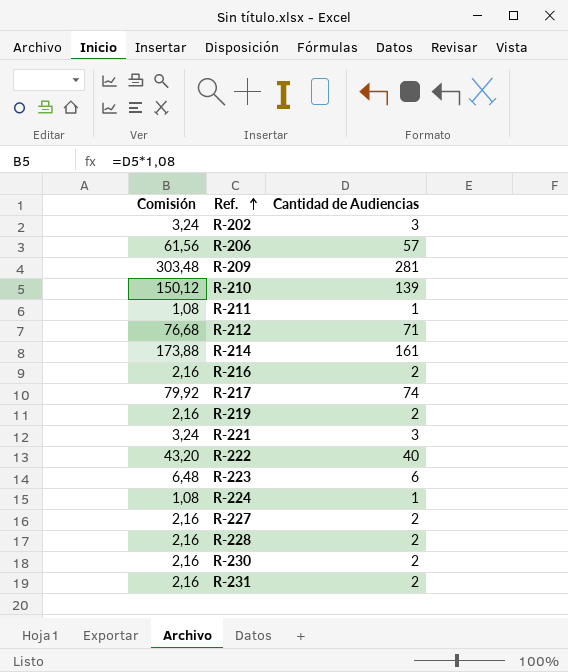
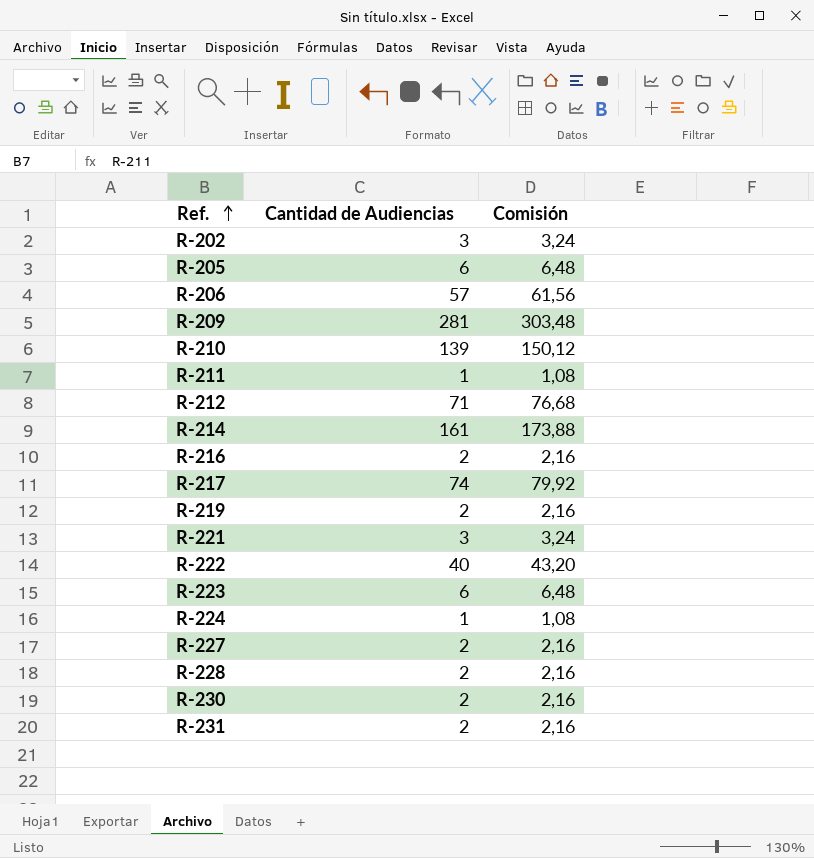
column Comisión | position: 1 -> 3
row R-205: none -> 6 | 6,48

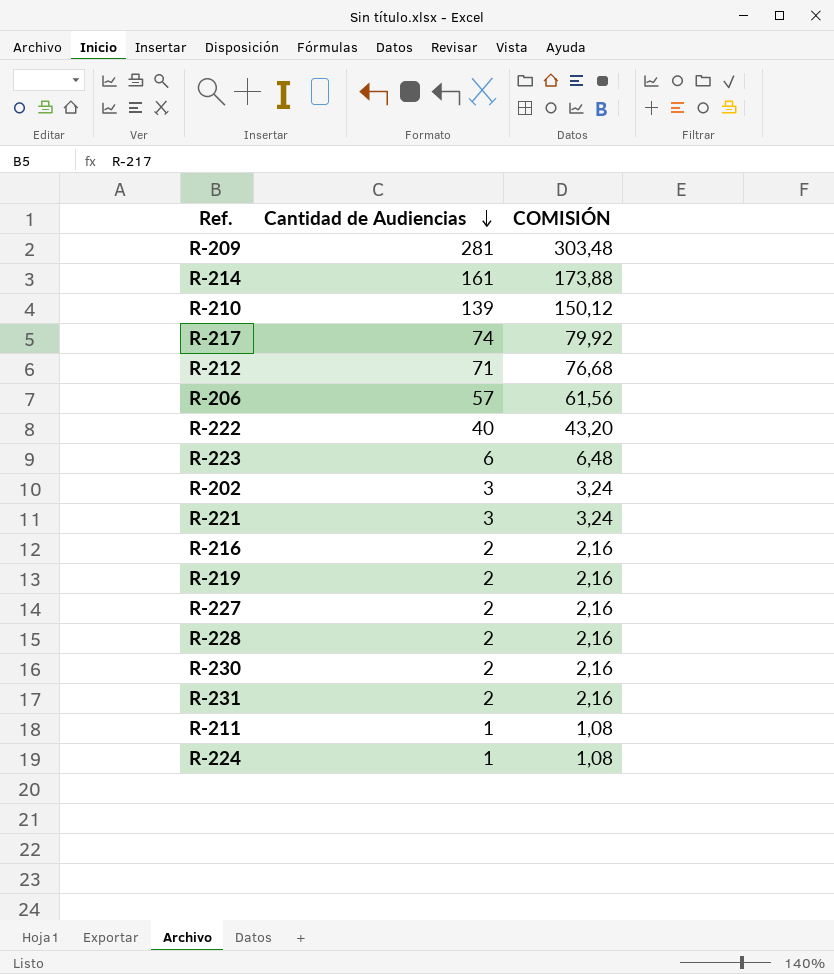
row order: Ref. ascending -> Cantidad de Audiencias descending
column name: Comisión -> COMISIÓN
row R-205: 6 | 6,48 -> none

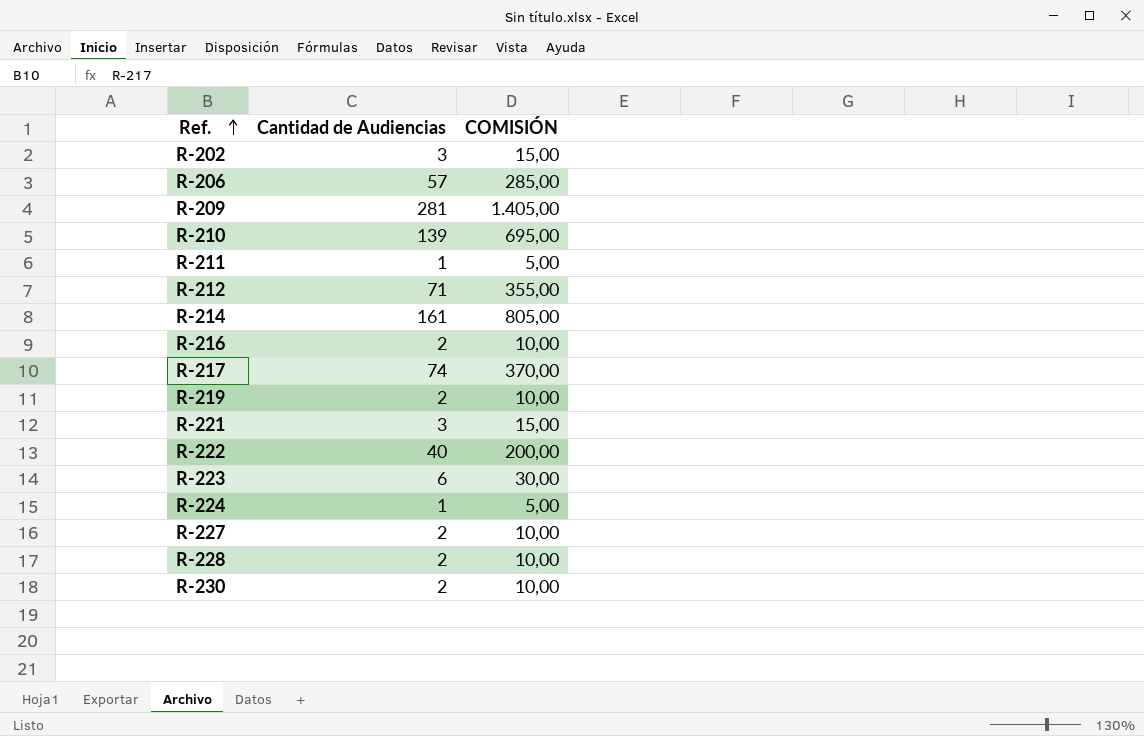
row order: Cantidad de Audiencias descending -> Ref. ascending
column COMISIÓN | formula: [Cantidad de Audiencias] * 1,08 -> [Cantidad de Audiencias] * 5
row R-231: 2 | 2,16 -> none

